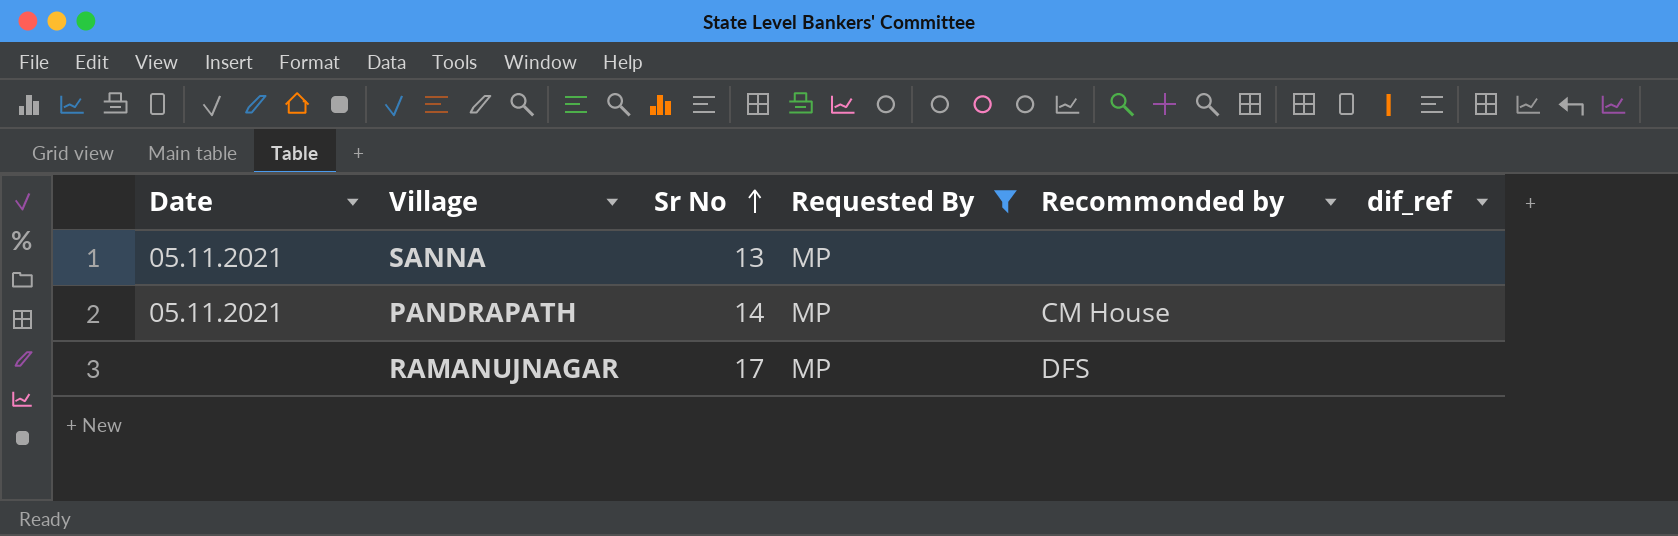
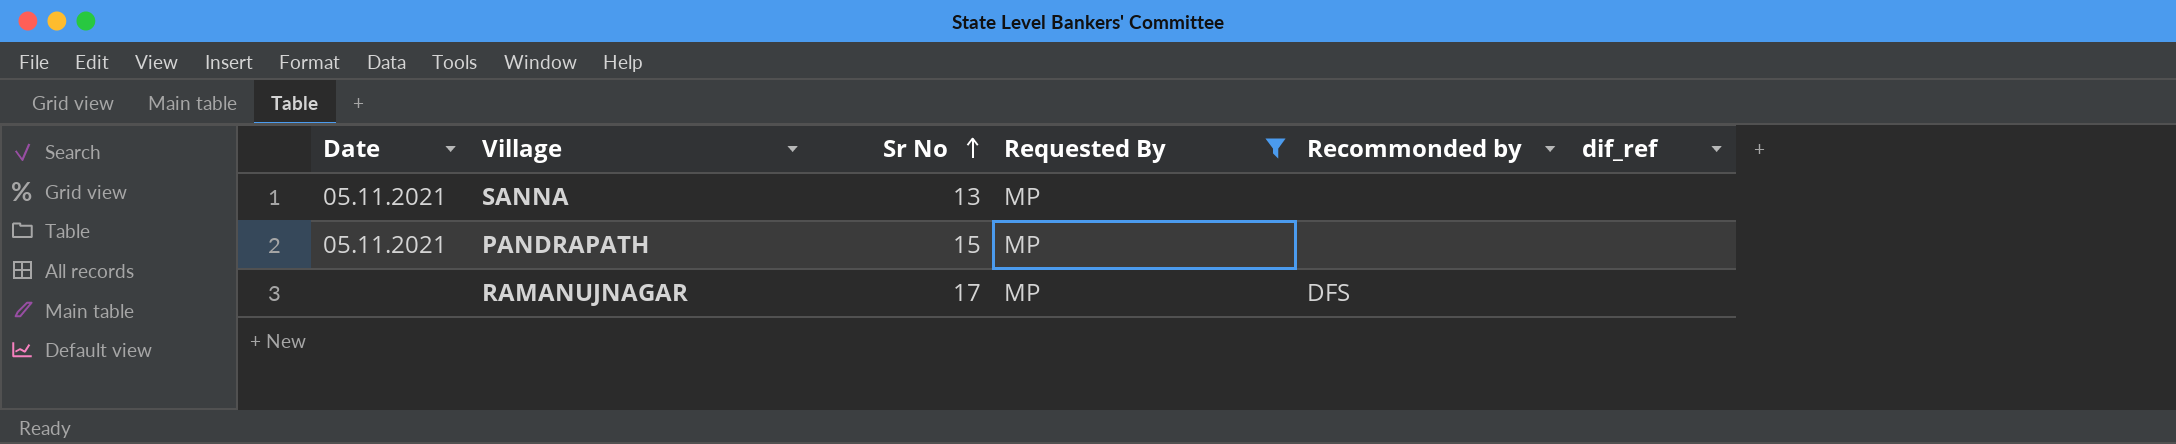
PANDRAPATH | Sr No: 14 -> 15
PANDRAPATH | Recommonded by: CM House -> none

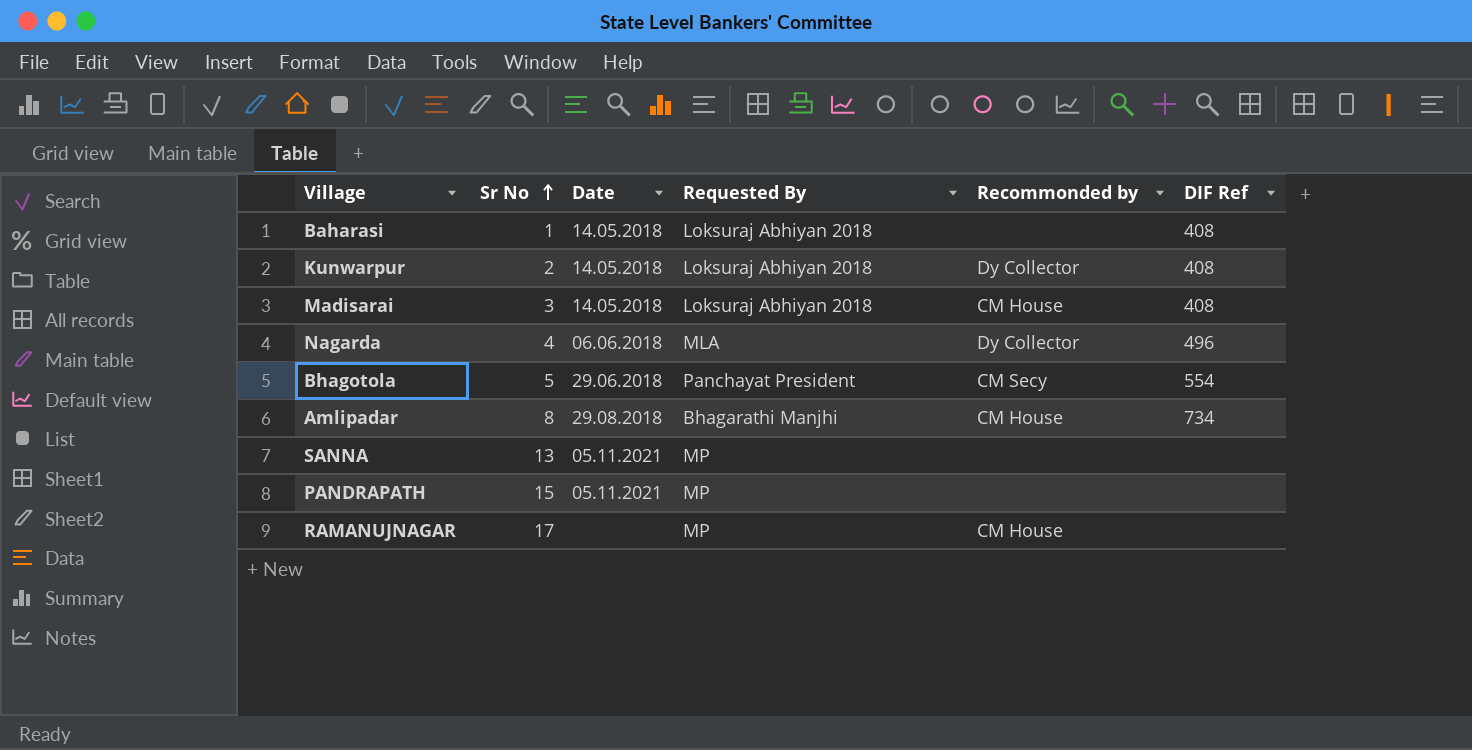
filter: Requested By = MP -> none
column Date | position: 1 -> 3
column name: dif_ref -> DIF Ref
RAMANUJNAGAR | Recommonded by: DFS -> CM House

